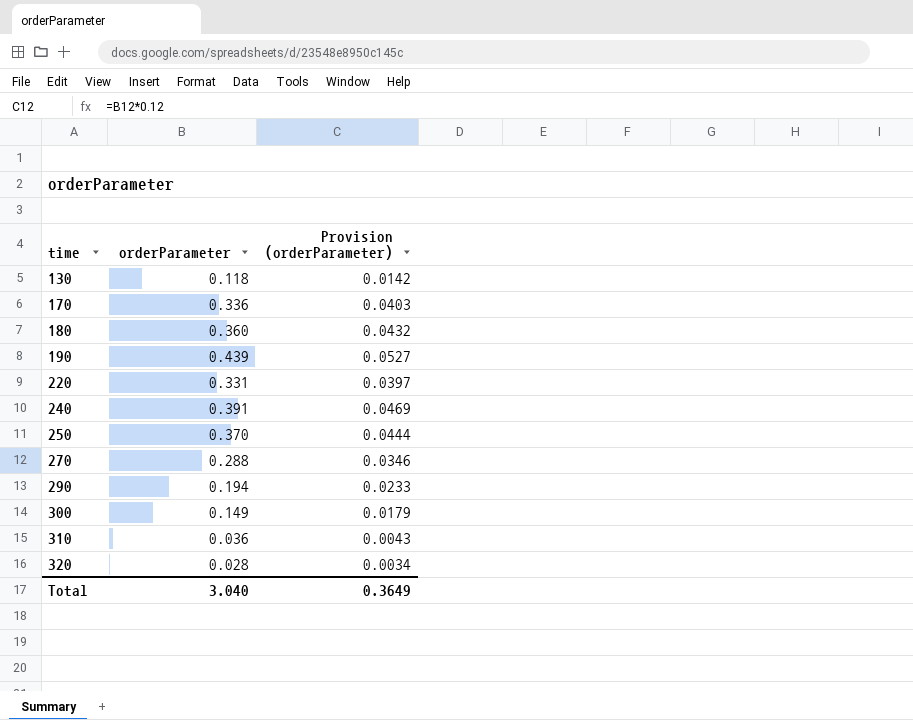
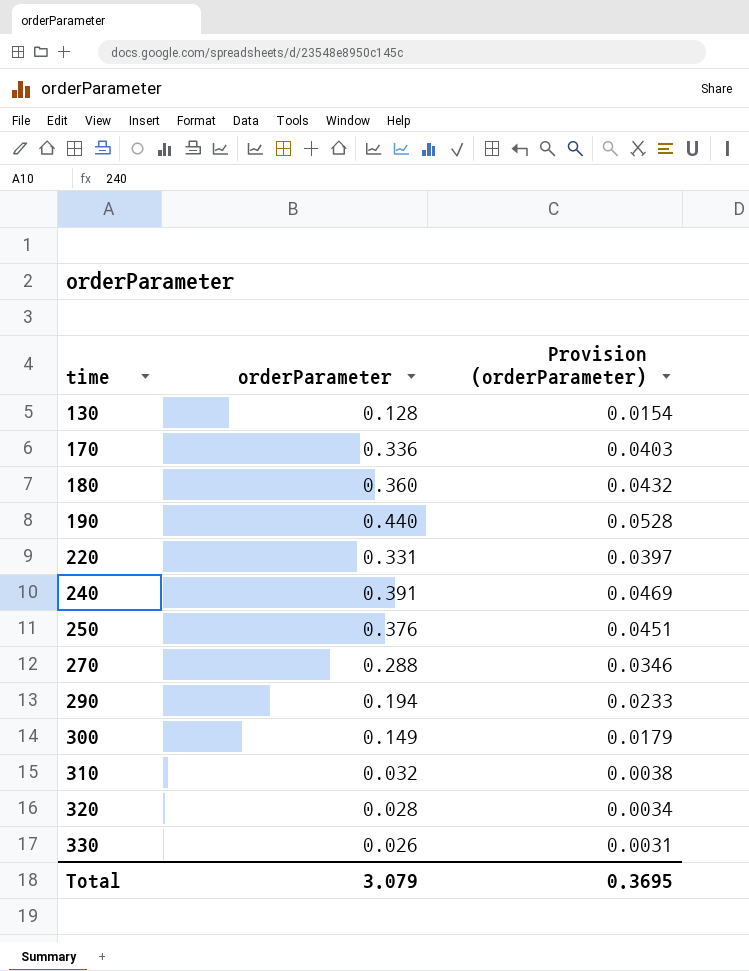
130 | orderParameter: 0.118 -> 0.128
130 | Provision (orderParameter): 0.0142 -> 0.0154
190 | orderParameter: 0.439 -> 0.440
190 | Provision (orderParameter): 0.0527 -> 0.0528
250 | orderParameter: 0.370 -> 0.376
250 | Provision (orderParameter): 0.0444 -> 0.0451
310 | orderParameter: 0.036 -> 0.032
310 | Provision (orderParameter): 0.0043 -> 0.0038
row 330: none -> 0.026 | 0.0031
Total | orderParameter: 3.040 -> 3.079
Total | Provision (orderParameter): 0.3649 -> 0.3695

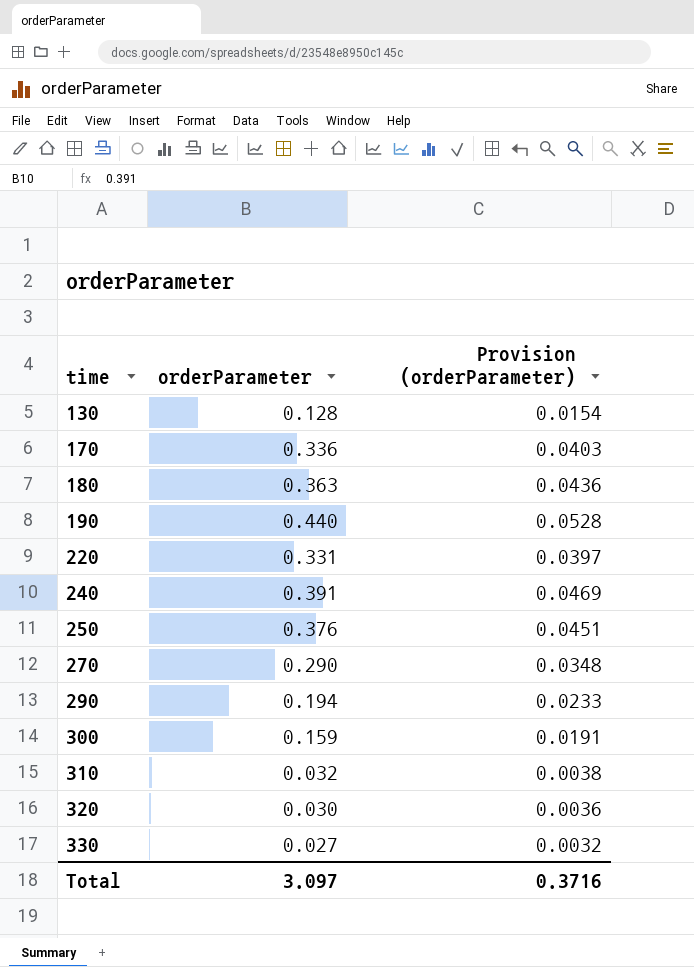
180 | orderParameter: 0.360 -> 0.363
180 | Provision (orderParameter): 0.0432 -> 0.0436
270 | orderParameter: 0.288 -> 0.290
270 | Provision (orderParameter): 0.0346 -> 0.0348
300 | orderParameter: 0.149 -> 0.159
300 | Provision (orderParameter): 0.0179 -> 0.0191
320 | orderParameter: 0.028 -> 0.030
320 | Provision (orderParameter): 0.0034 -> 0.0036
330 | orderParameter: 0.026 -> 0.027
330 | Provision (orderParameter): 0.0031 -> 0.0032
Total | orderParameter: 3.079 -> 3.097
Total | Provision (orderParameter): 0.3695 -> 0.3716

